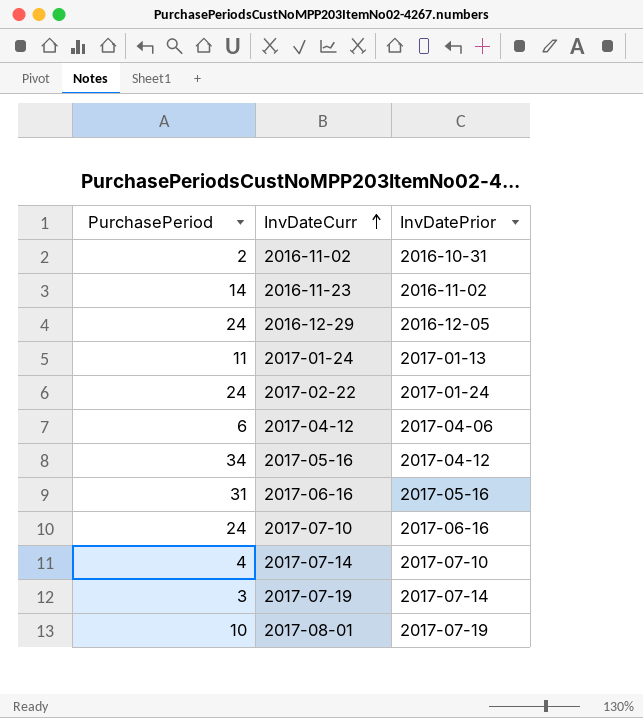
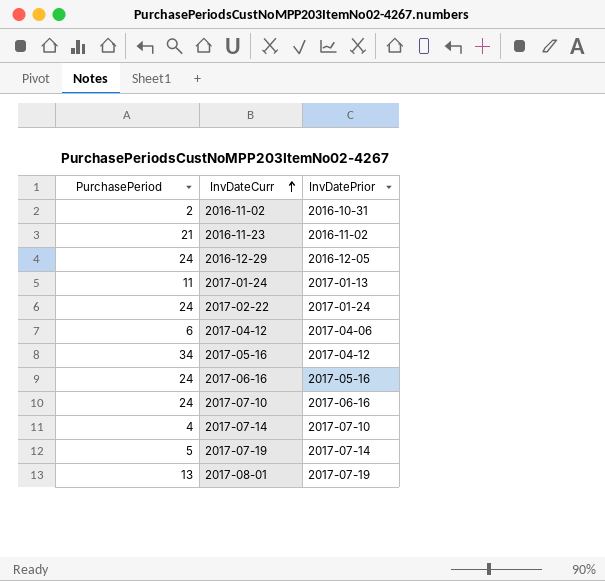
2016-11-23 | PurchasePeriod: 14 -> 21
2017-06-16 | PurchasePeriod: 31 -> 24
2017-07-19 | PurchasePeriod: 3 -> 5
2017-08-01 | PurchasePeriod: 10 -> 13

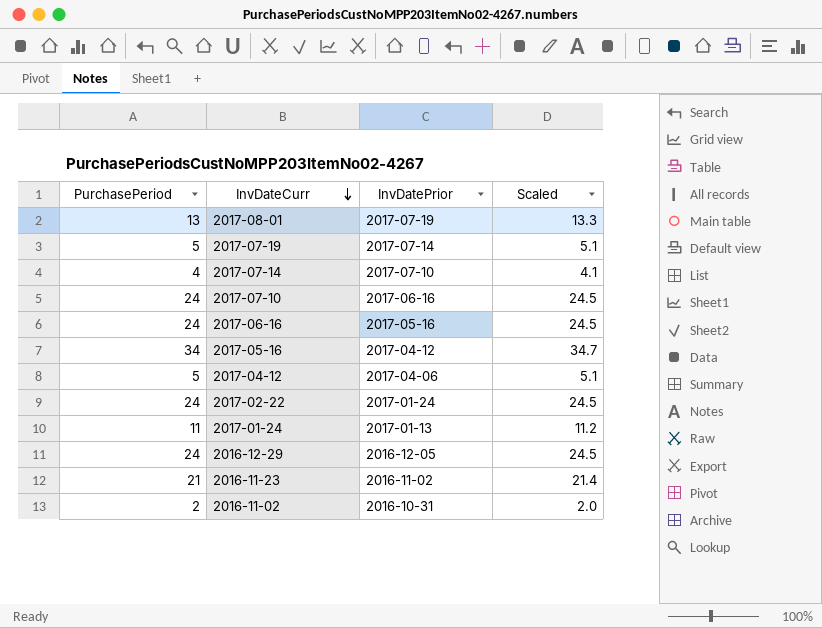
row order: InvDateCurr ascending -> InvDateCurr descending
column Scaled | formula: none -> [PurchasePeriod] * 1.02
2017-04-12 | PurchasePeriod: 6 -> 5

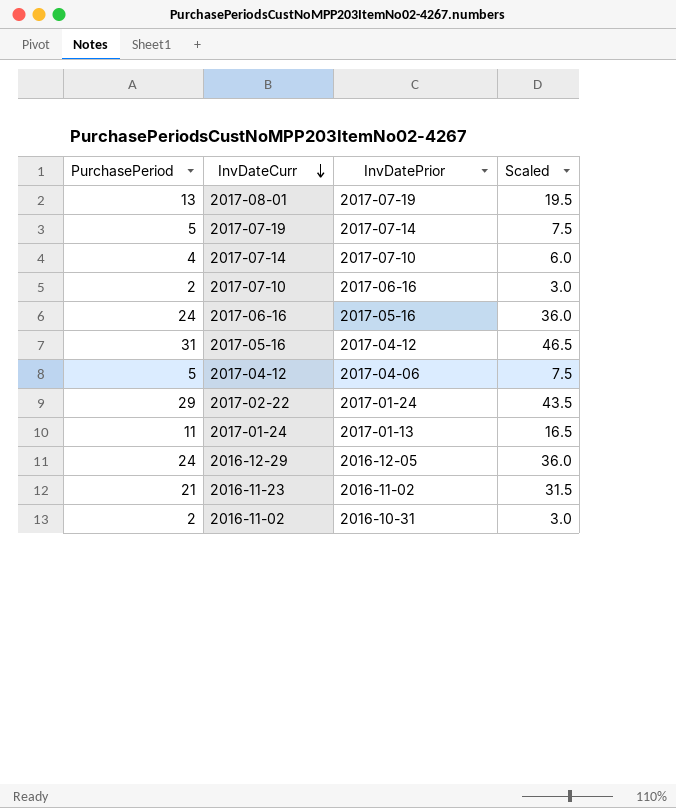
column Scaled | formula: [PurchasePeriod] * 1.02 -> [PurchasePeriod] * 1.5
2017-07-10 | PurchasePeriod: 24 -> 2
2017-05-16 | PurchasePeriod: 34 -> 31
2017-02-22 | PurchasePeriod: 24 -> 29

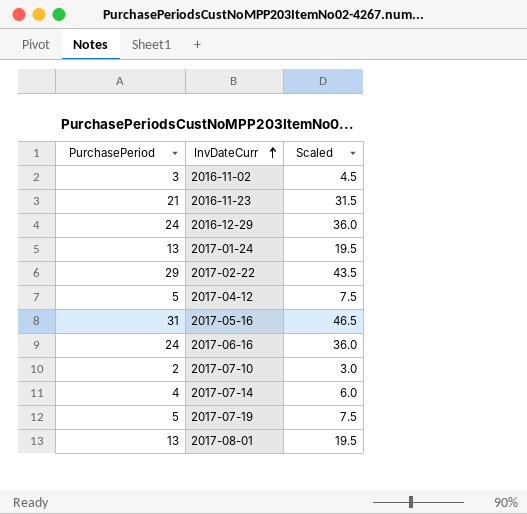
row order: InvDateCurr descending -> InvDateCurr ascending
column InvDatePrior | position: 3 -> none
2016-11-02 | PurchasePeriod: 2 -> 3
2016-11-02 | Scaled: 3.0 -> 4.5
2017-01-24 | PurchasePeriod: 11 -> 13
2017-01-24 | Scaled: 16.5 -> 19.5

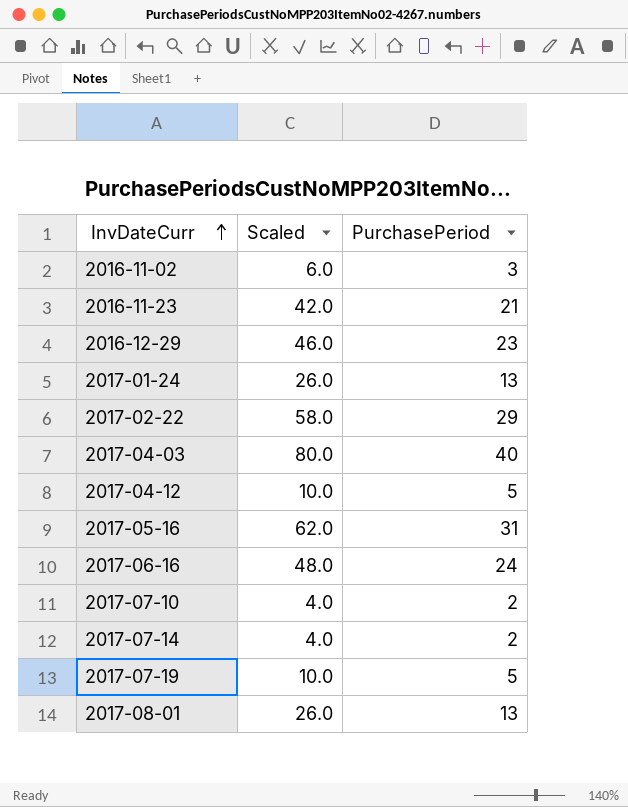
column Scaled | formula: [PurchasePeriod] * 1.5 -> [PurchasePeriod] * 2
column PurchasePeriod | position: 1 -> 3
2016-12-29 | PurchasePeriod: 24 -> 23
row 2017-04-03: none -> 80.0 | 40
2017-07-14 | PurchasePeriod: 4 -> 2

